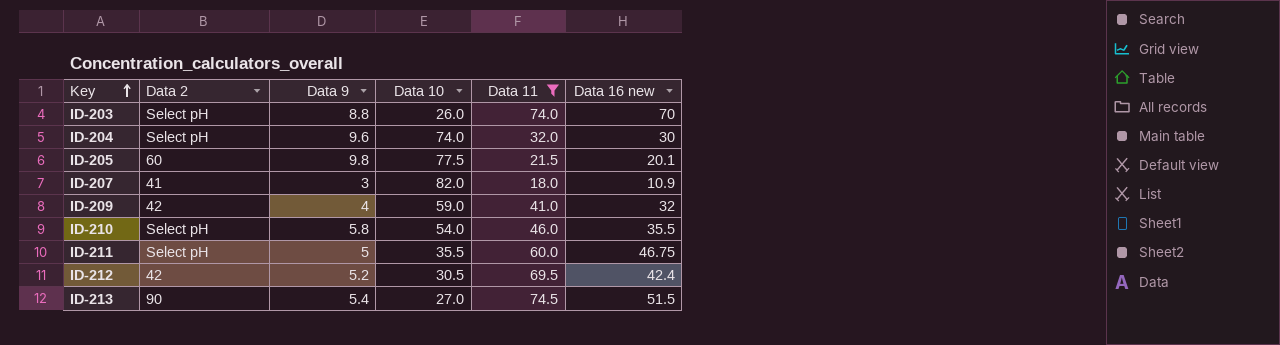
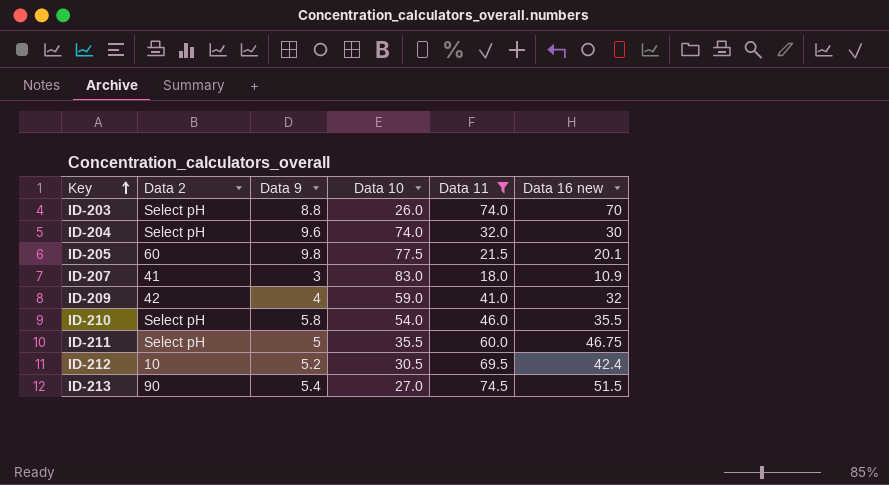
ID-207 | Data 10: 82.0 -> 83.0
ID-212 | Data 2: 42 -> 10

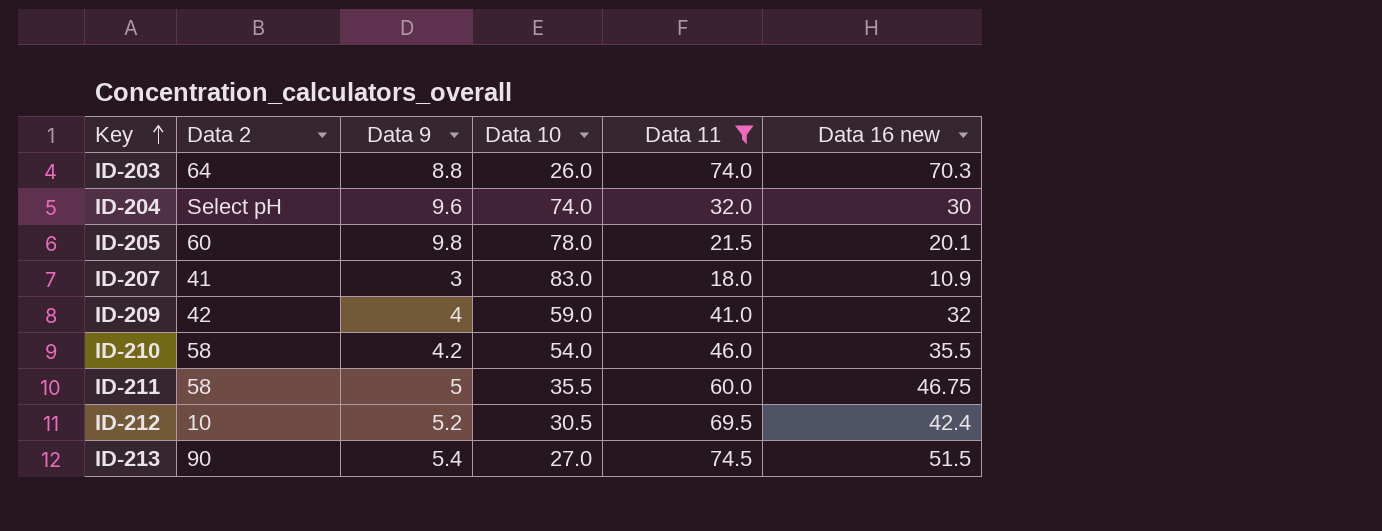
ID-203 | Data 2: Select pH -> 64
ID-203 | Data 16 new: 70 -> 70.3
ID-205 | Data 10: 77.5 -> 78.0
ID-210 | Data 2: Select pH -> 58
ID-210 | Data 9: 5.8 -> 4.2
ID-211 | Data 2: Select pH -> 58

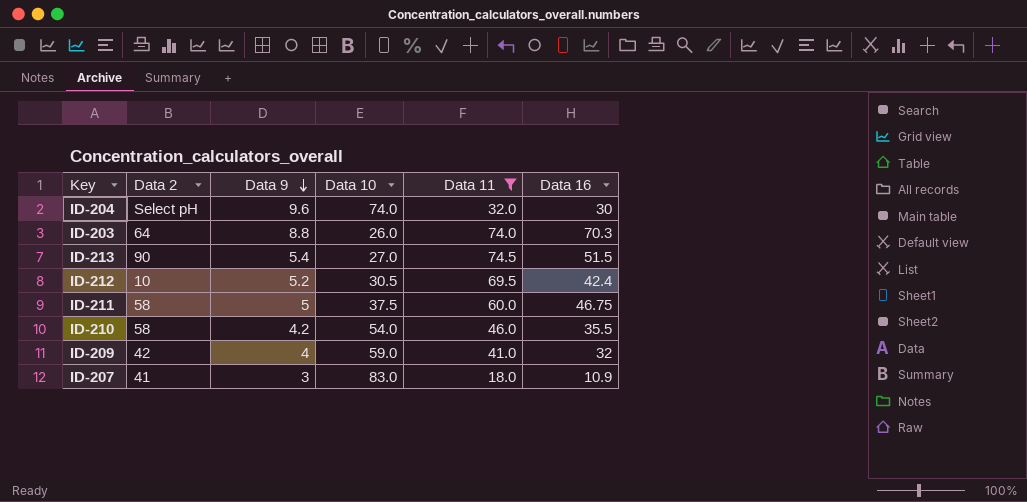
row order: Key ascending -> Data 9 descending
column name: Data 16 new -> Data 16
row ID-205: 60 | 9.8 | 78.0 | 21.5 | 20.1 -> none
ID-211 | Data 10: 35.5 -> 37.5

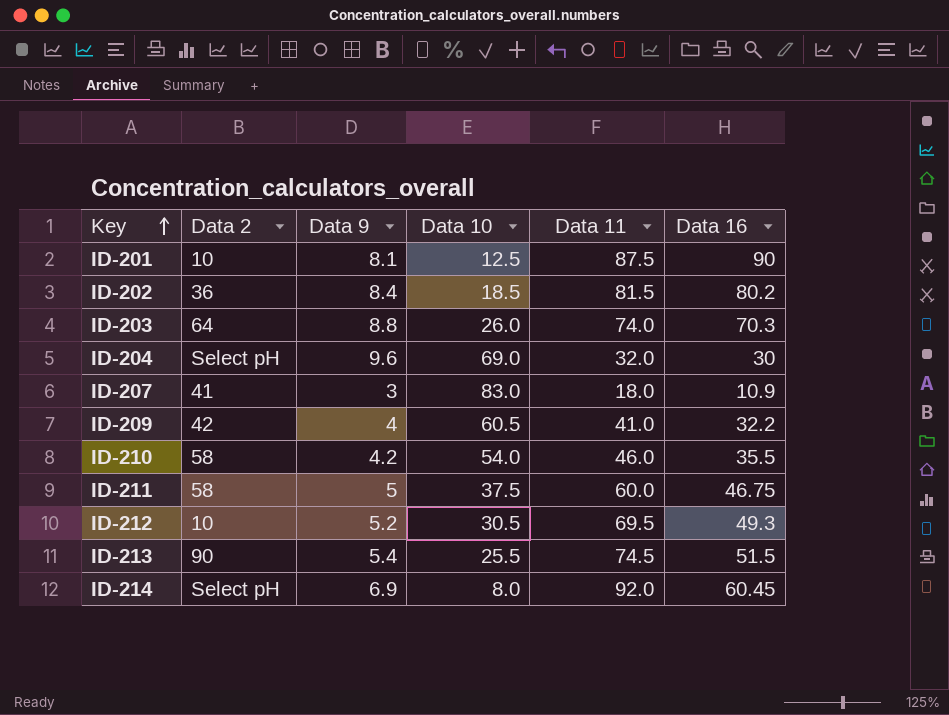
filter: Data 11 <= 74.5 -> none
row order: Data 9 descending -> Key ascending
ID-204 | Data 10: 74.0 -> 69.0
ID-209 | Data 10: 59.0 -> 60.5
ID-209 | Data 16: 32 -> 32.2
ID-212 | Data 16: 42.4 -> 49.3
ID-213 | Data 10: 27.0 -> 25.5

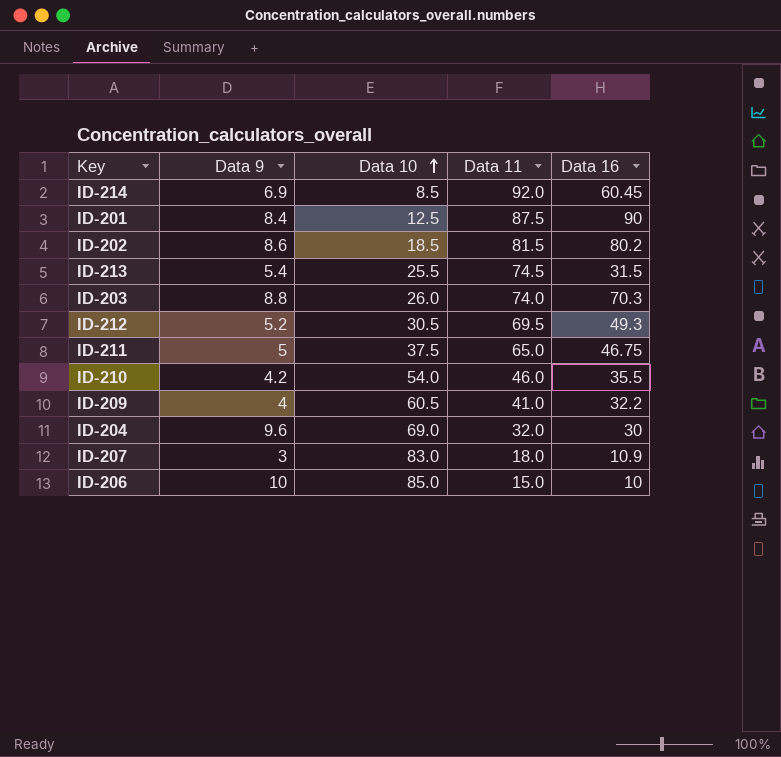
row order: Key ascending -> Data 10 ascending
column Data 2 | position: 2 -> none
ID-214 | Data 10: 8.0 -> 8.5
ID-201 | Data 9: 8.1 -> 8.4
ID-202 | Data 9: 8.4 -> 8.6
ID-213 | Data 16: 51.5 -> 31.5
ID-211 | Data 11: 60.0 -> 65.0
row ID-206: none -> 10 | 85.0 | 15.0 | 10

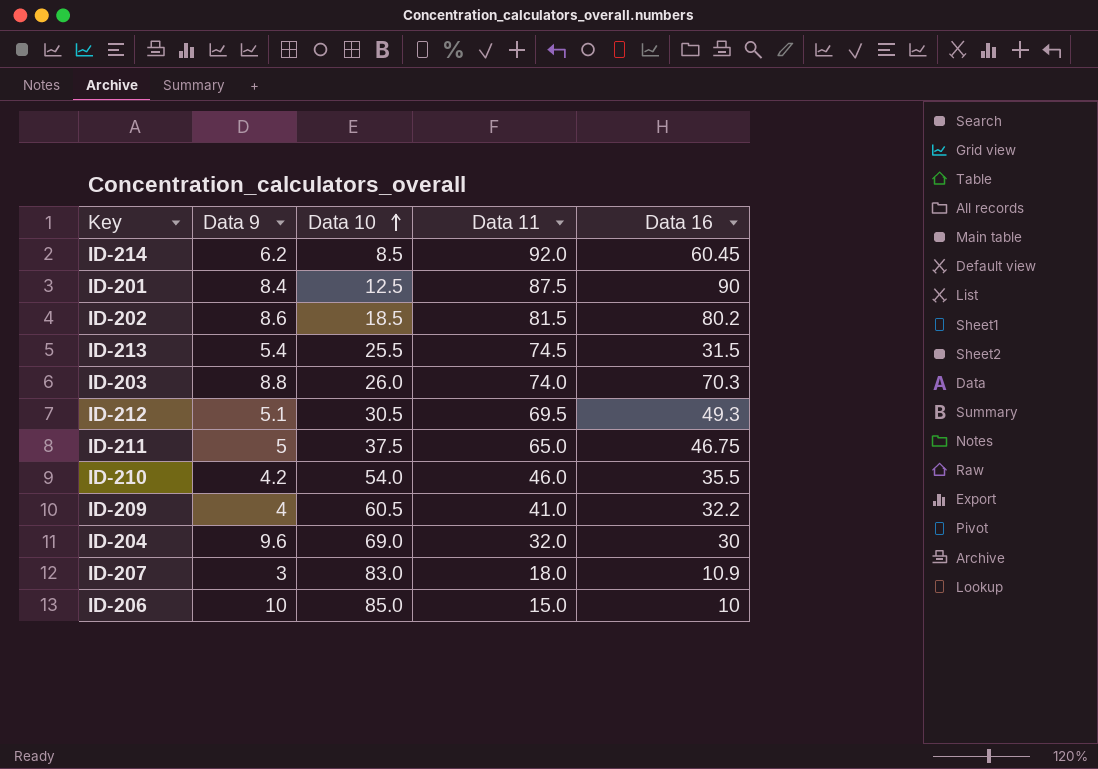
ID-214 | Data 9: 6.9 -> 6.2
ID-212 | Data 9: 5.2 -> 5.1

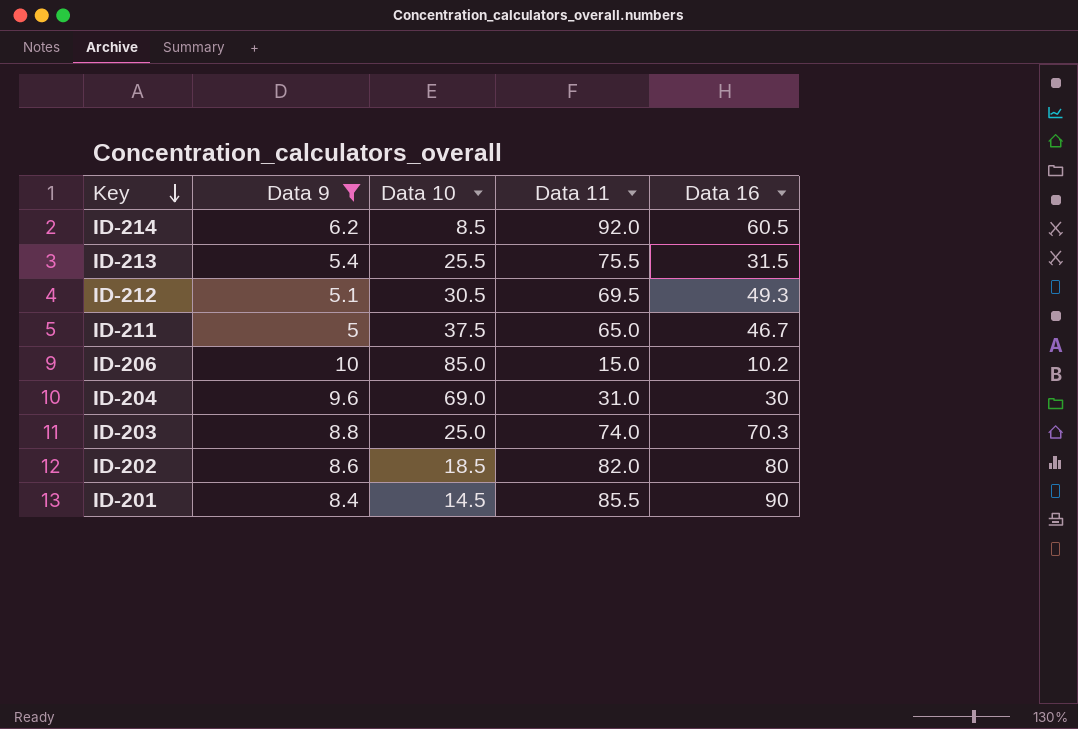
filter: none -> Data 9 >= 5
row order: Data 10 ascending -> Key descending
ID-214 | Data 16: 60.45 -> 60.5
ID-213 | Data 11: 74.5 -> 75.5
ID-211 | Data 16: 46.75 -> 46.7
ID-206 | Data 16: 10 -> 10.2
ID-204 | Data 11: 32.0 -> 31.0
ID-203 | Data 10: 26.0 -> 25.0
ID-202 | Data 11: 81.5 -> 82.0
ID-202 | Data 16: 80.2 -> 80
ID-201 | Data 10: 12.5 -> 14.5
ID-201 | Data 11: 87.5 -> 85.5

